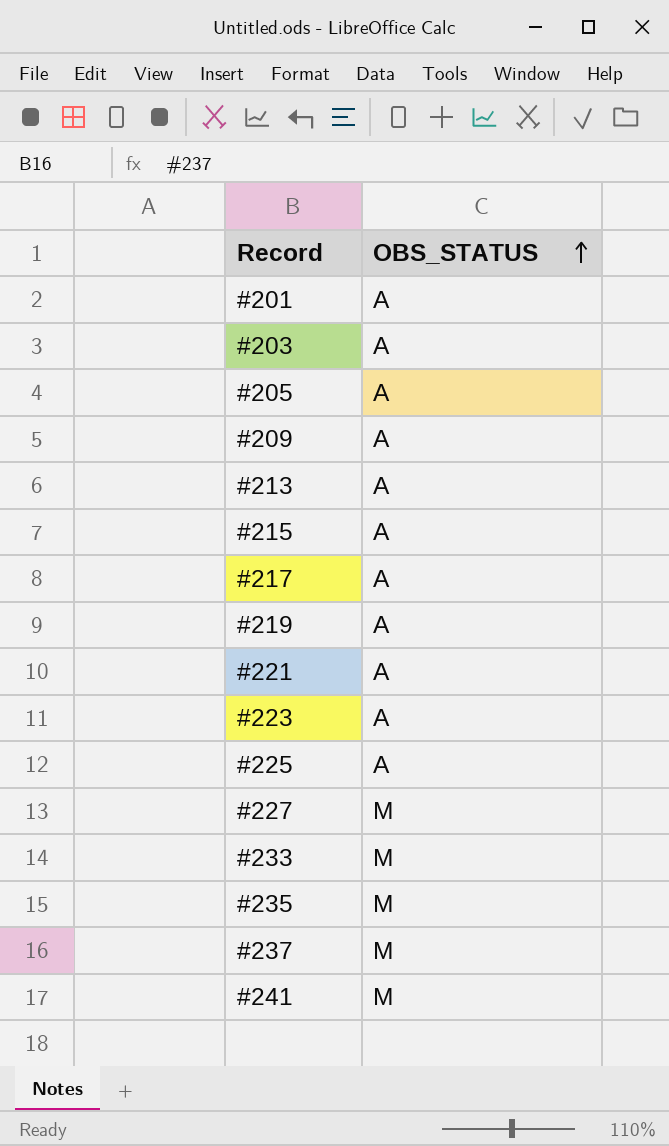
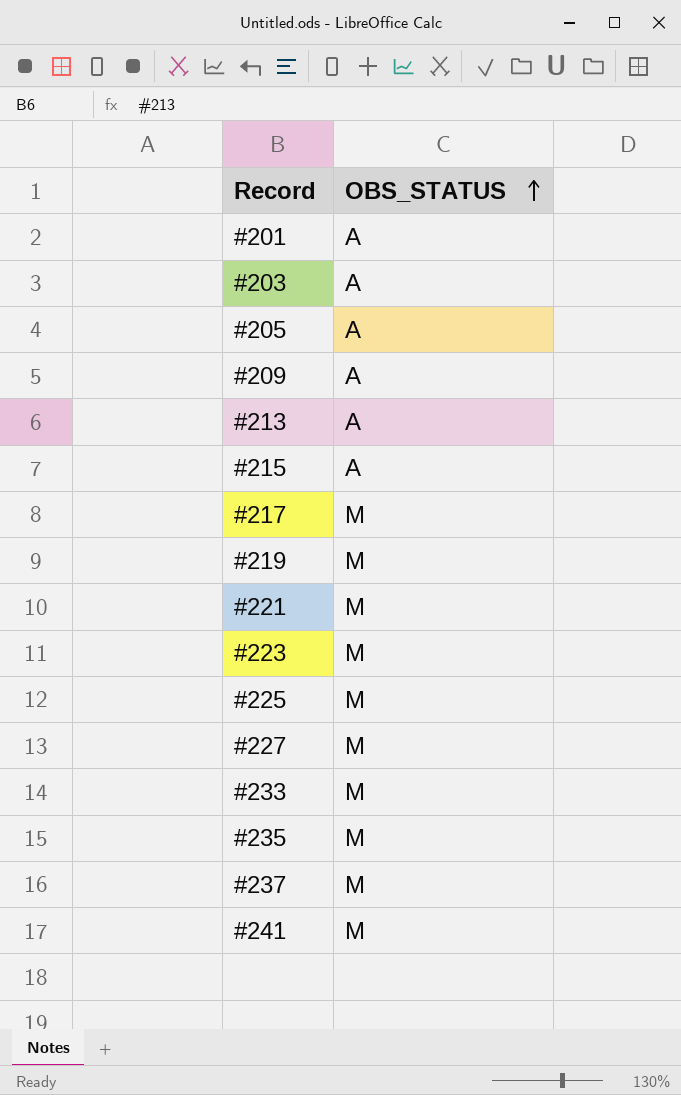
#217 | OBS_STATUS: A -> M
#219 | OBS_STATUS: A -> M
#221 | OBS_STATUS: A -> M
#223 | OBS_STATUS: A -> M
#225 | OBS_STATUS: A -> M

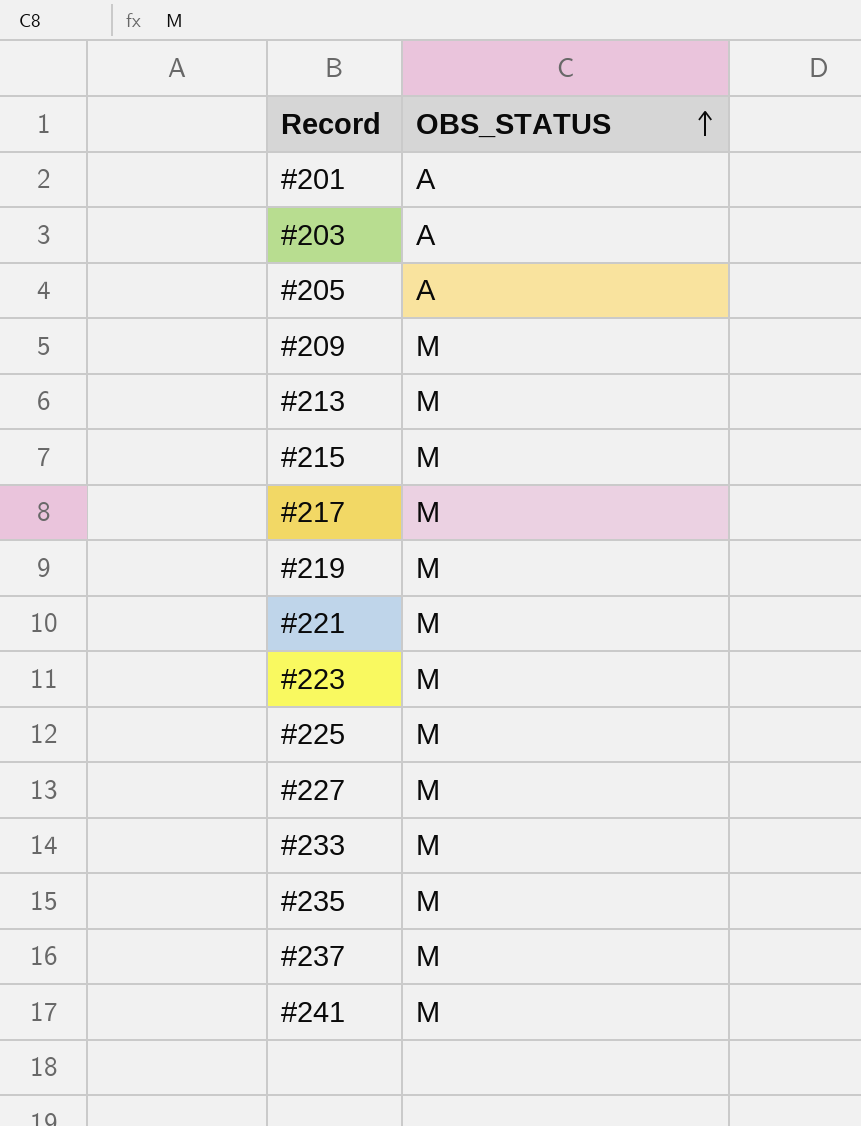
#209 | OBS_STATUS: A -> M
#213 | OBS_STATUS: A -> M
#215 | OBS_STATUS: A -> M

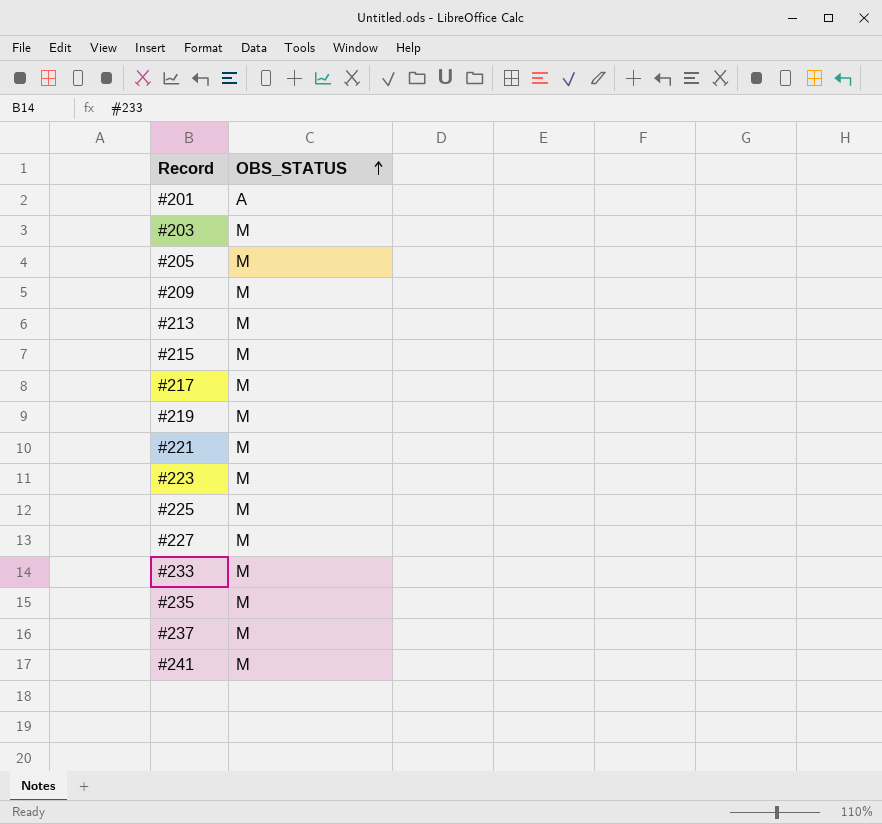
#203 | OBS_STATUS: A -> M
#205 | OBS_STATUS: A -> M

